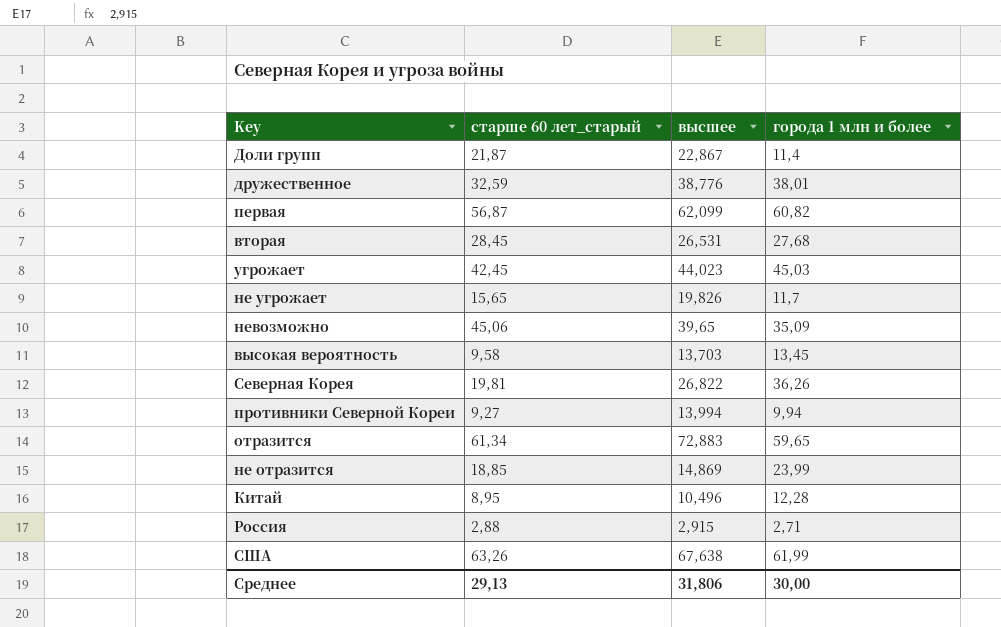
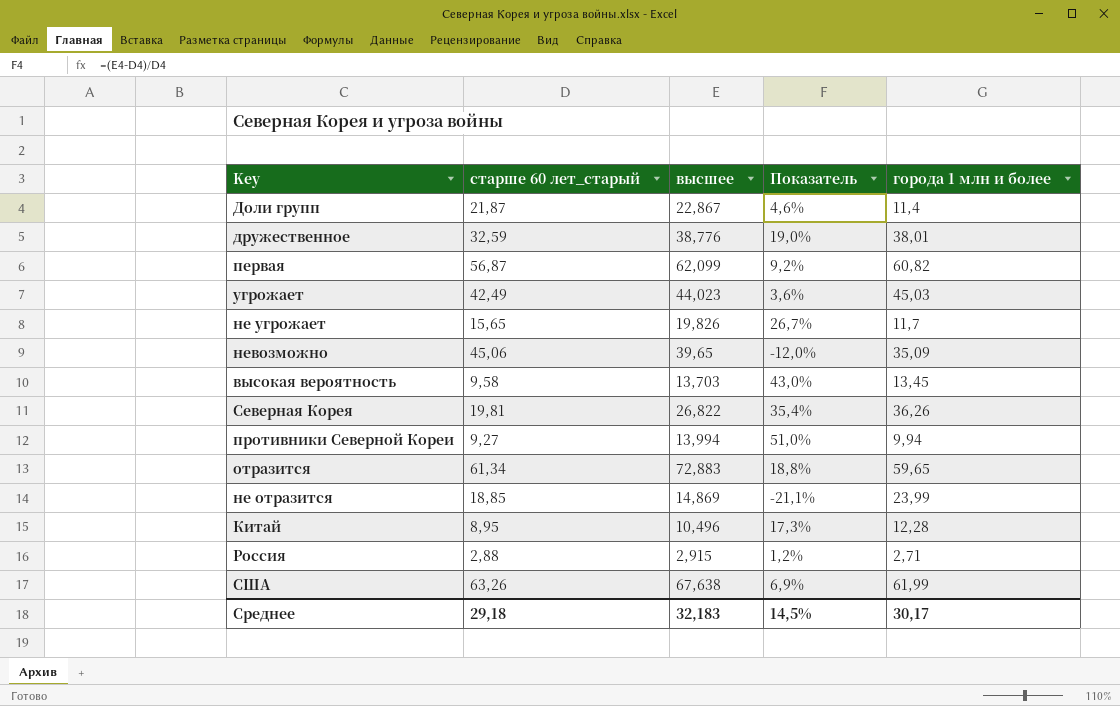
column Показатель | formula: none -> ([высшее] - [старше 60 лет_старый]) / [старше 60 лет_старый]
row вторая: 28,45 | 26,531 | 27,68 -> none
угрожает | старше 60 лет_старый: 42,45 -> 42,49
Среднее | старше 60 лет_старый: 29,13 -> 29,18
Среднее | высшее: 31,806 -> 32,183
Среднее | города 1 млн и более: 30,00 -> 30,17

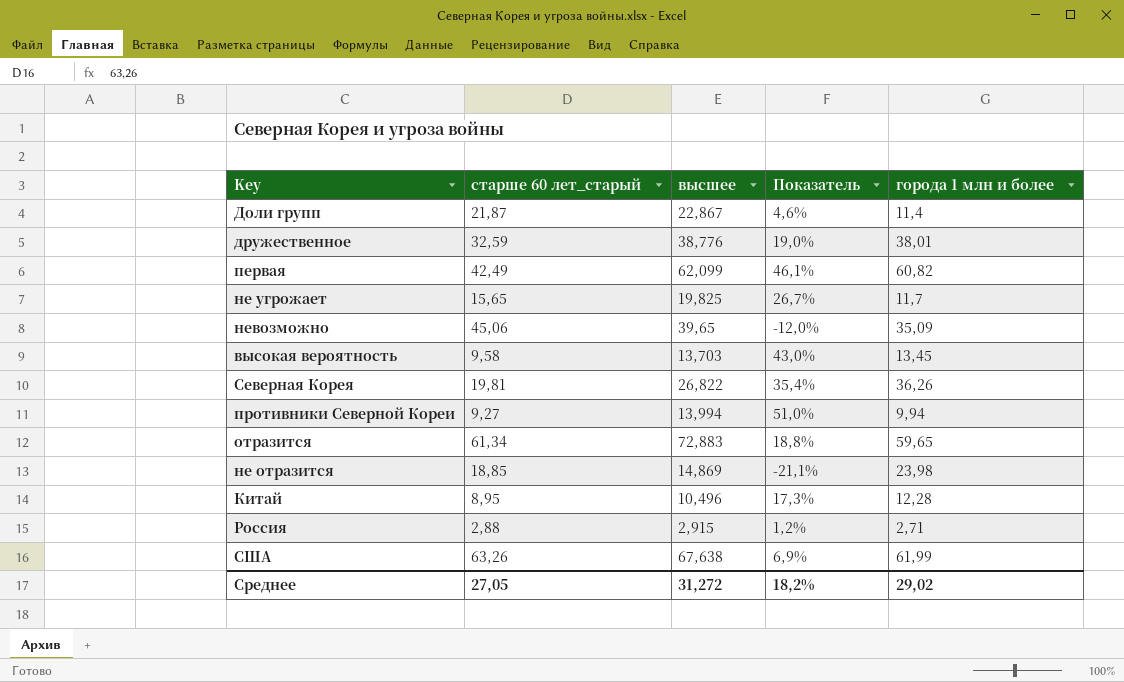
row угрожает: 42,49 | 44,023 | 3,6% | 45,03 -> none
первая | старше 60 лет_старый: 56,87 -> 42,49
первая | Показатель: 9,2% -> 46,1%
не угрожает | высшее: 19,826 -> 19,825
не отразится | города 1 млн и более: 23,99 -> 23,98
Среднее | старше 60 лет_старый: 29,18 -> 27,05
Среднее | высшее: 32,183 -> 31,272
Среднее | Показатель: 14,5% -> 18,2%
Среднее | города 1 млн и более: 30,17 -> 29,02

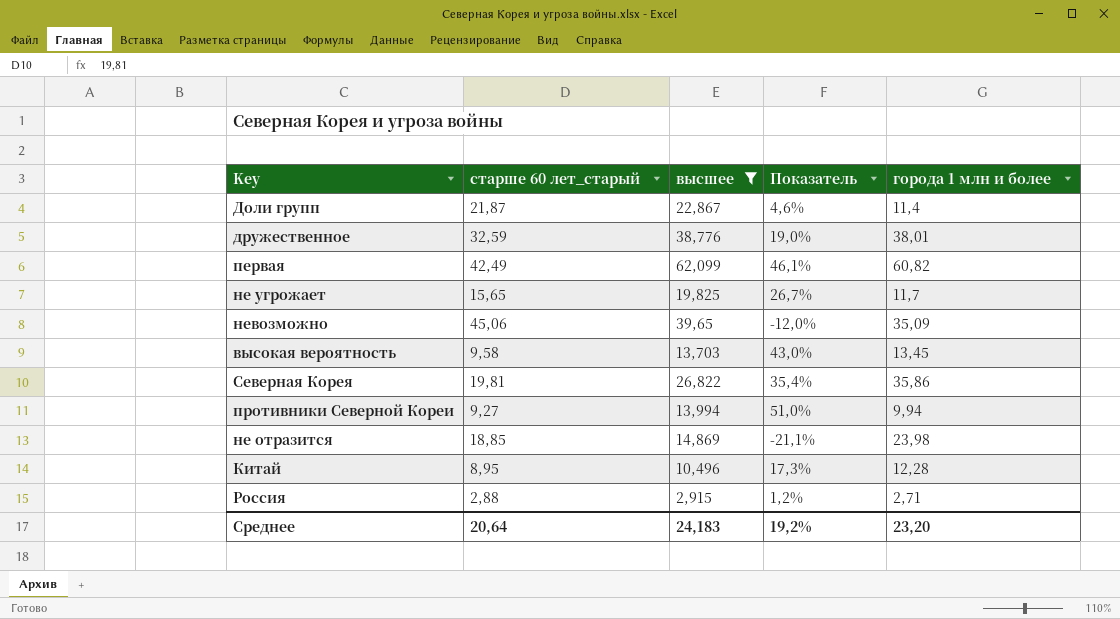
filter: none -> высшее <= 62,099
Северная Корея | города 1 млн и более: 36,26 -> 35,86
Среднее | старше 60 лет_старый: 27,05 -> 20,64
Среднее | высшее: 31,272 -> 24,183
Среднее | Показатель: 18,2% -> 19,2%
Среднее | города 1 млн и более: 29,02 -> 23,20

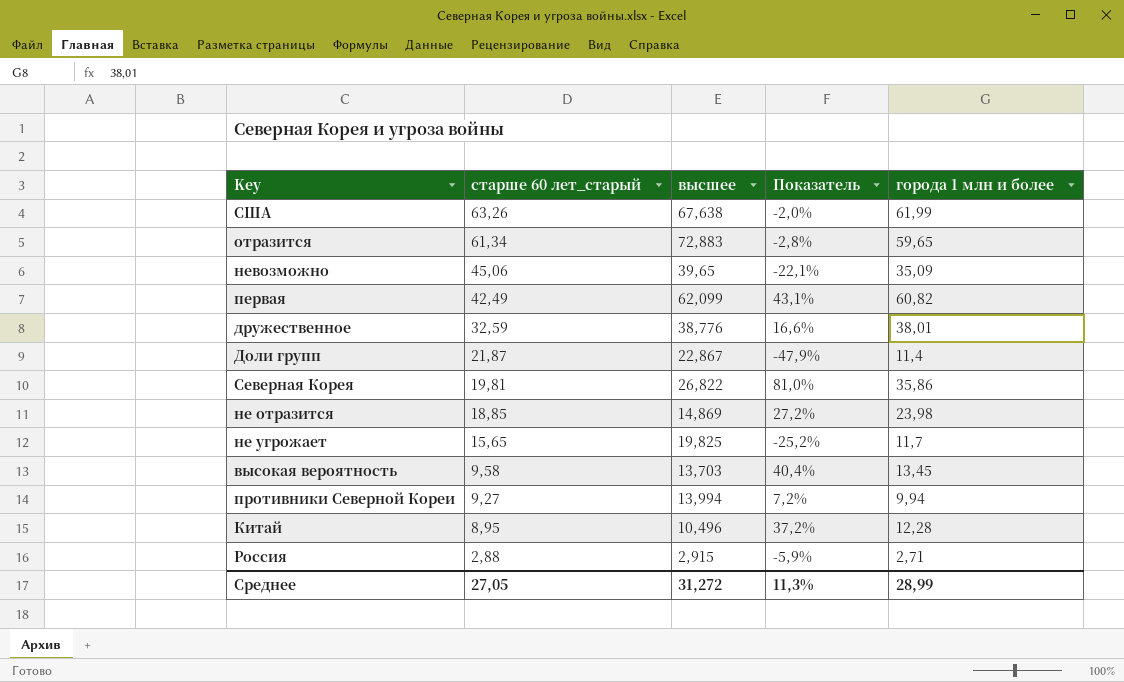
filter: высшее <= 62,099 -> none
row order: none -> старше 60 лет_старый descending
column Показатель | formula: ([высшее] - [старше 60 лет_старый]) / [старше 60 лет_старый] -> ([города 1 млн и более] - [старше 60 лет_старый]) / [старше 60 лет_старый]
Среднее | старше 60 лет_старый: 20,64 -> 27,05
Среднее | высшее: 24,183 -> 31,272
Среднее | Показатель: 19,2% -> 11,3%
Среднее | города 1 млн и более: 23,20 -> 28,99

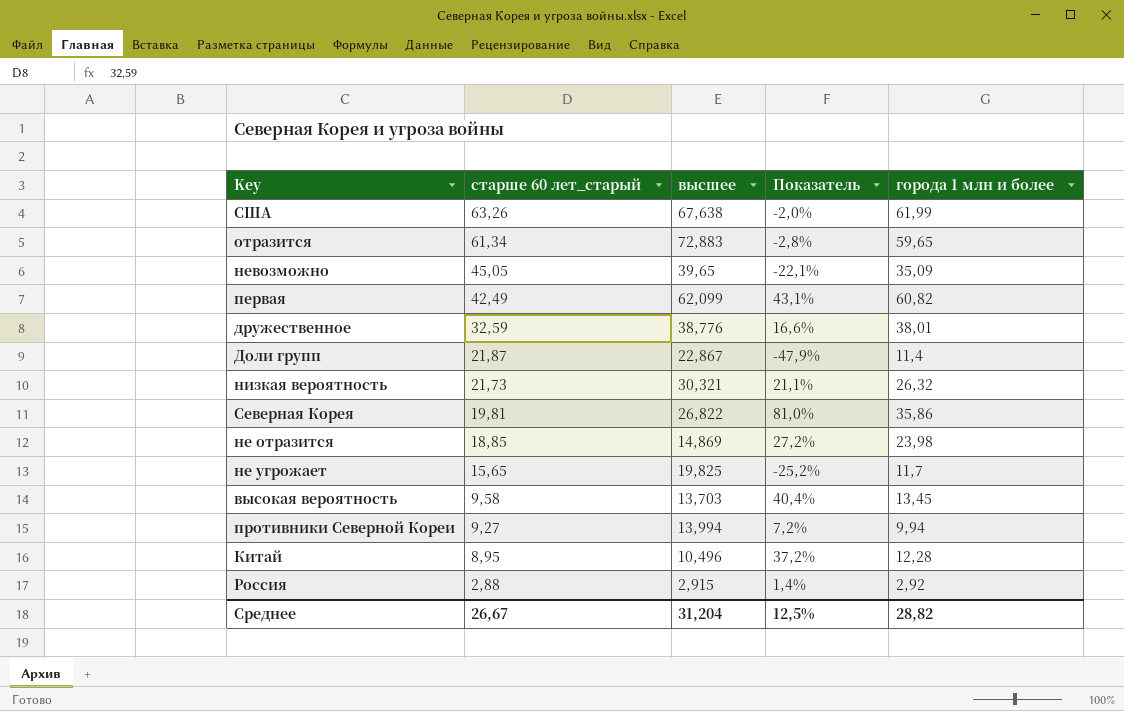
невозможно | старше 60 лет_старый: 45,06 -> 45,05
row низкая вероятность: none -> 21,73 | 30,321 | 21,1% | 26,32
Россия | Показатель: -5,9% -> 1,4%
Россия | города 1 млн и более: 2,71 -> 2,92
Среднее | старше 60 лет_старый: 27,05 -> 26,67
Среднее | высшее: 31,272 -> 31,204
Среднее | Показатель: 11,3% -> 12,5%
Среднее | города 1 млн и более: 28,99 -> 28,82

